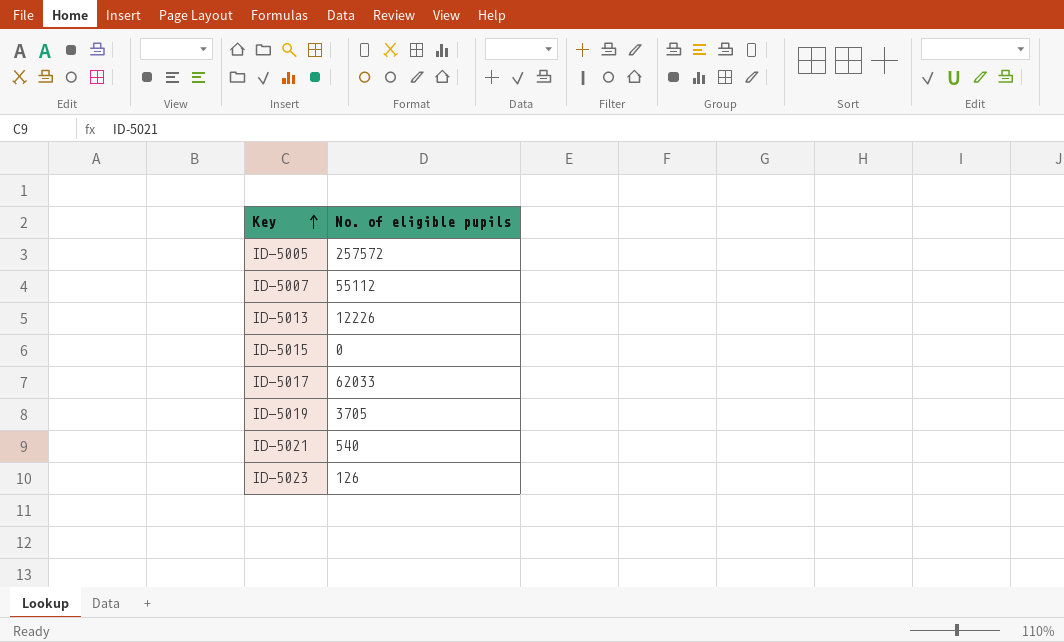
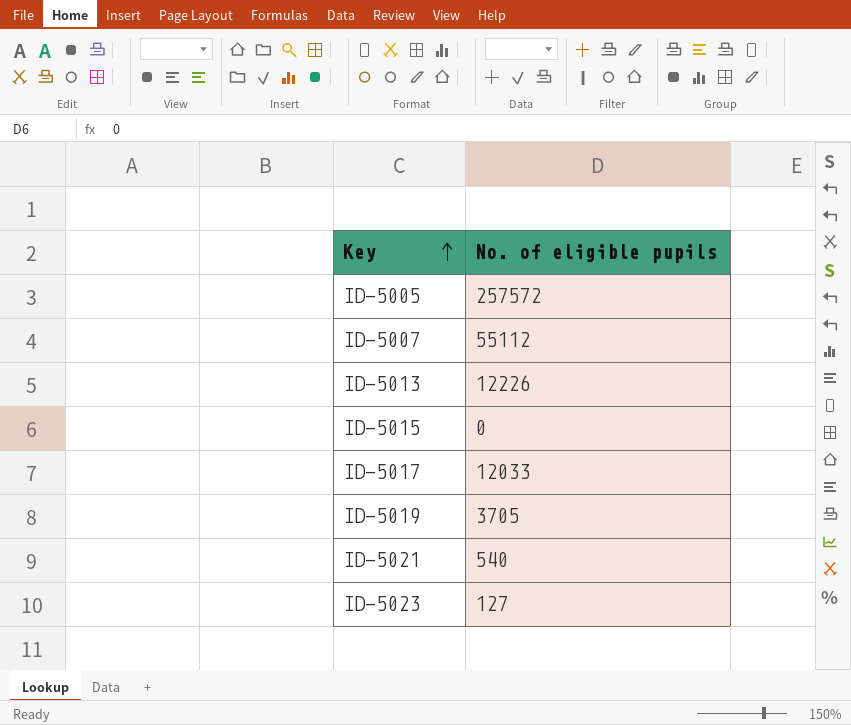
ID-5017 | No. of eligible pupils: 62033 -> 12033
ID-5023 | No. of eligible pupils: 126 -> 127

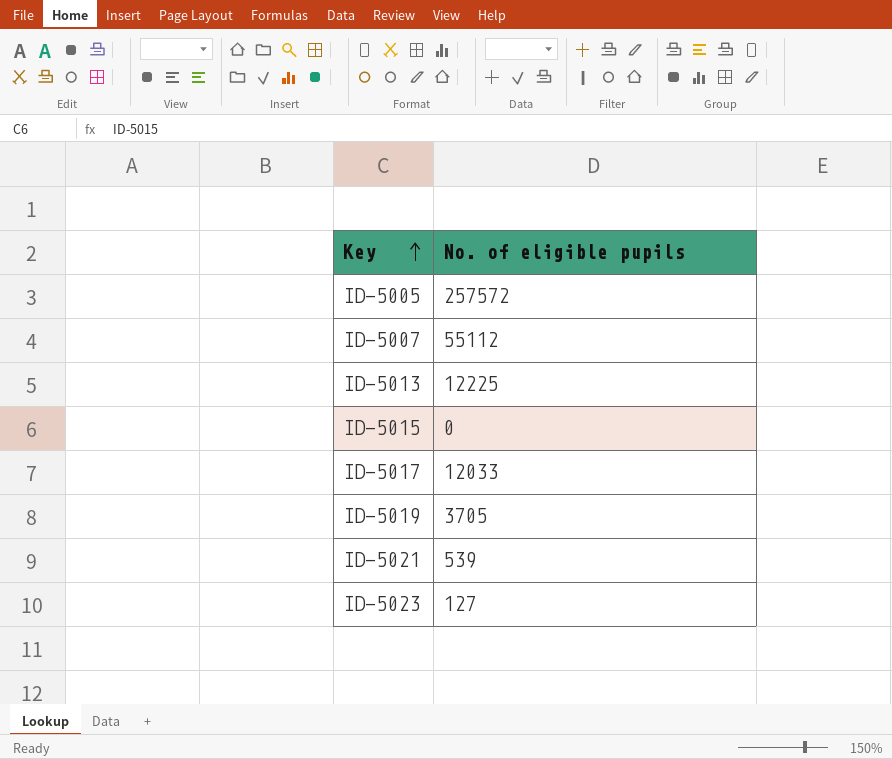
ID-5013 | No. of eligible pupils: 12226 -> 12225
ID-5021 | No. of eligible pupils: 540 -> 539

